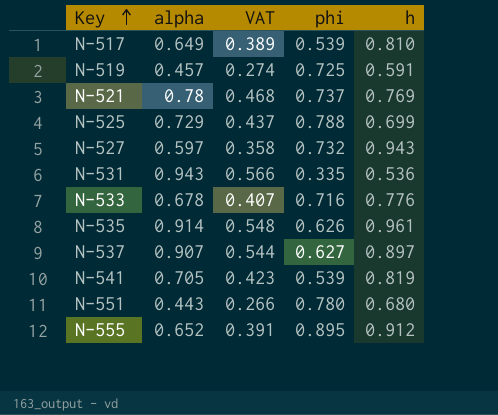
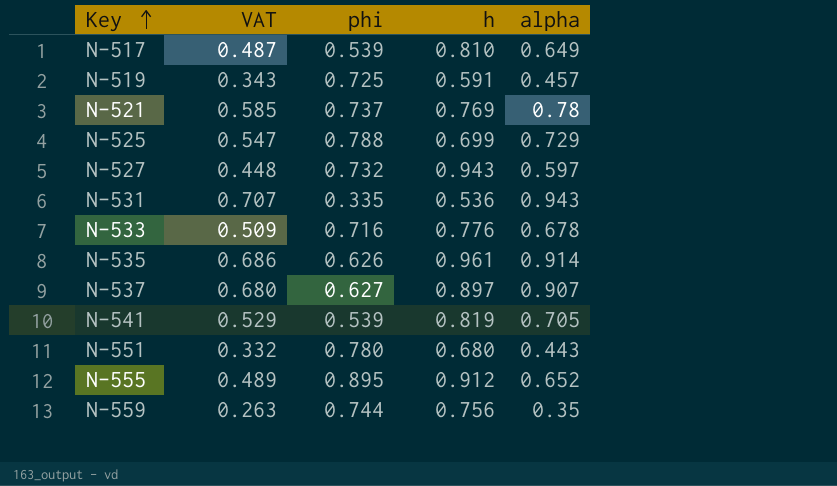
column VAT | formula: [alpha] * 0.6 -> [alpha] * 0.75
column alpha | position: 2 -> 5
row N-559: none -> 0.263 | 0.744 | 0.756 | 0.35

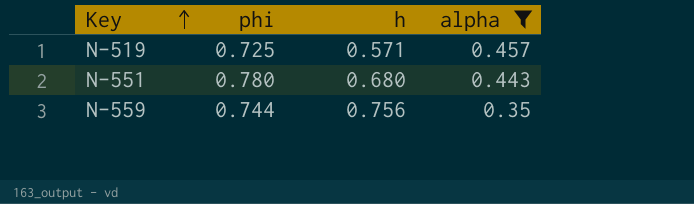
filter: none -> alpha <= 0.457
column VAT | formula: [alpha] * 0.75 -> none
N-519 | h: 0.591 -> 0.571

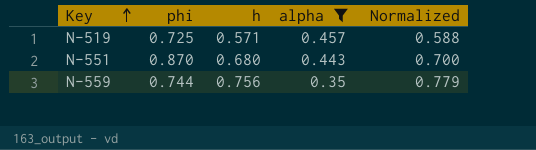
column Normalized | formula: none -> [h] * 1.03
N-551 | phi: 0.780 -> 0.870

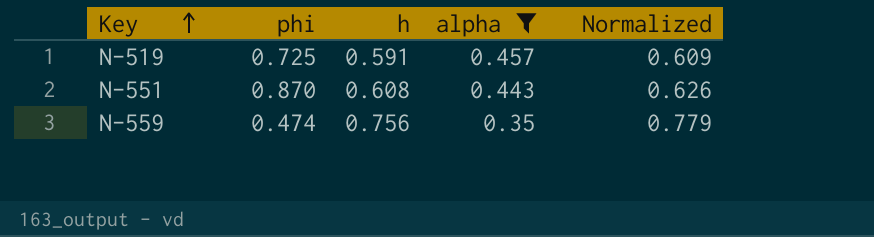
N-519 | h: 0.571 -> 0.591
N-519 | Normalized: 0.588 -> 0.609
N-551 | h: 0.680 -> 0.608
N-551 | Normalized: 0.700 -> 0.626
N-559 | phi: 0.744 -> 0.474

